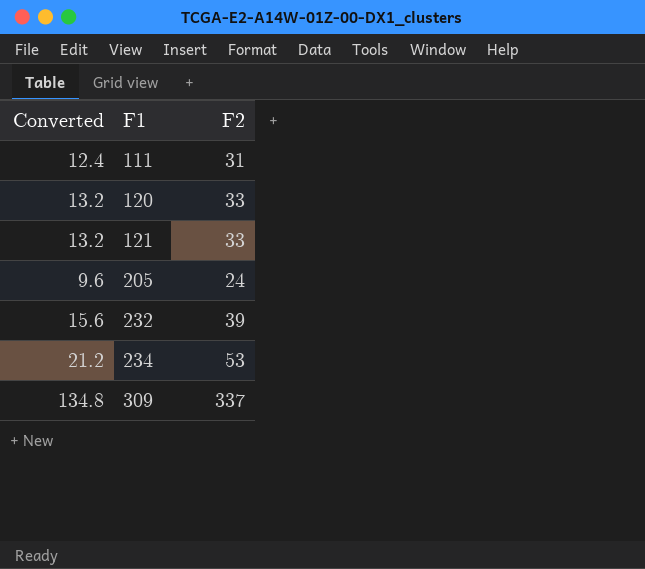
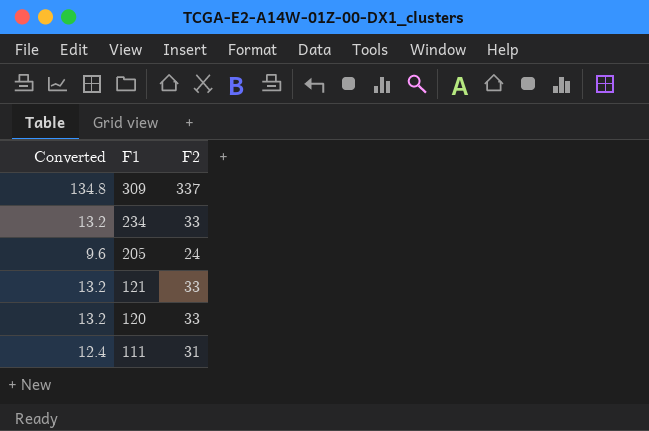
row order: F1 ascending -> F1 descending
row 232: 15.6 | 39 -> none
234 | Converted: 21.2 -> 13.2
234 | F2: 53 -> 33

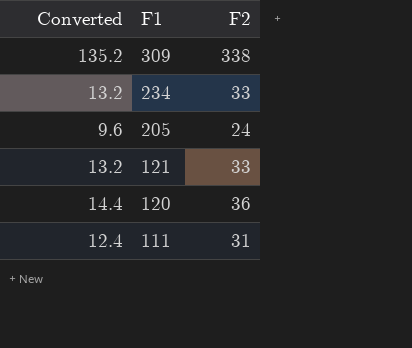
309 | Converted: 134.8 -> 135.2
309 | F2: 337 -> 338
120 | Converted: 13.2 -> 14.4
120 | F2: 33 -> 36

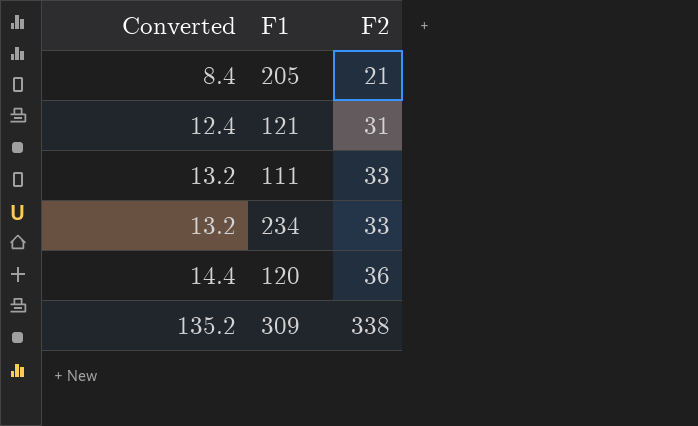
row order: F1 descending -> Converted ascending
205 | Converted: 9.6 -> 8.4
205 | F2: 24 -> 21
121 | Converted: 13.2 -> 12.4
121 | F2: 33 -> 31
111 | Converted: 12.4 -> 13.2
111 | F2: 31 -> 33

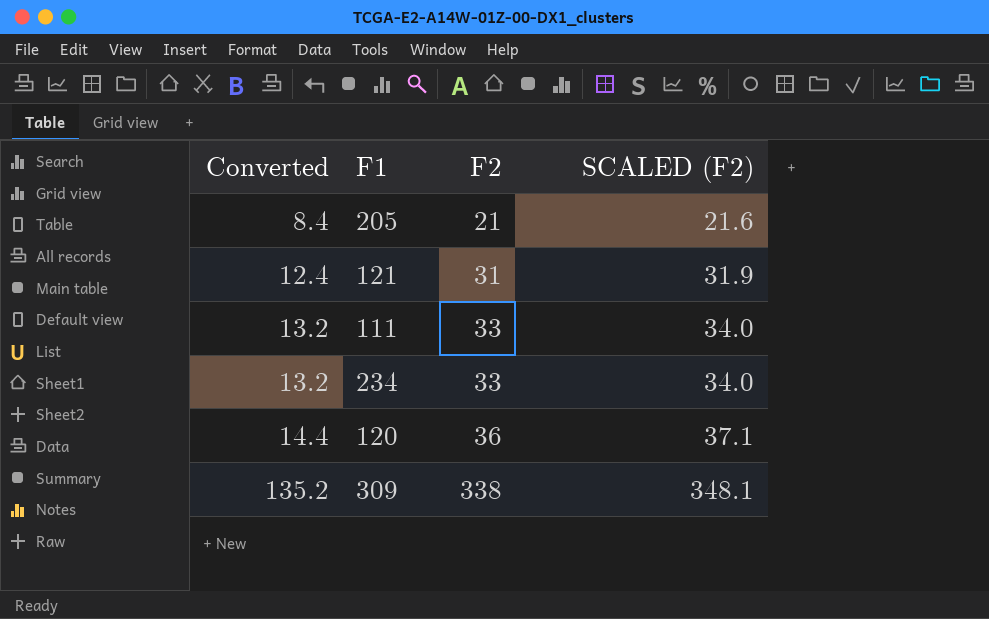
column SCALED (F2) | formula: none -> [F2] * 1.03

